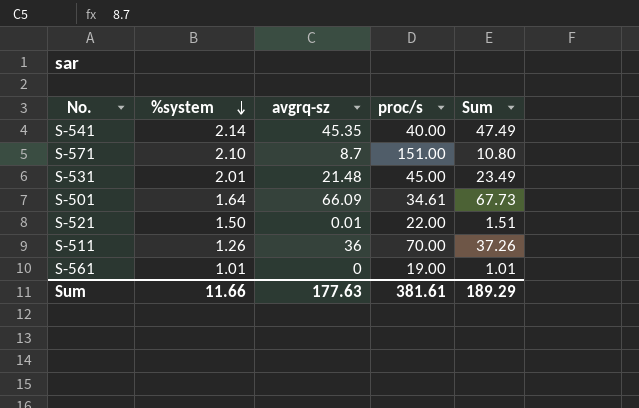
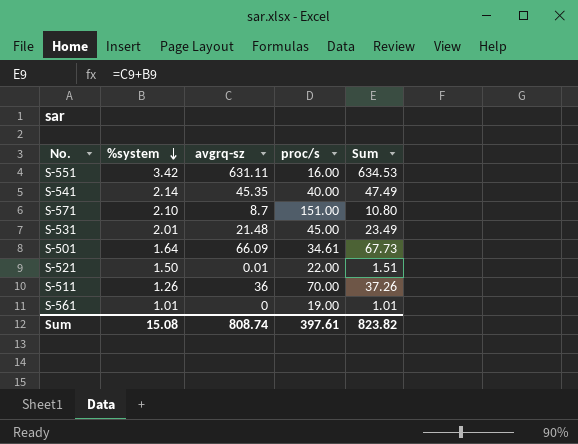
row S-551: none -> 3.42 | 631.11 | 16.00 | 634.53
Sum | %system: 11.66 -> 15.08
Sum | avgrq-sz: 177.63 -> 808.74
Sum | proc/s: 381.61 -> 397.61
Sum | Sum: 189.29 -> 823.82

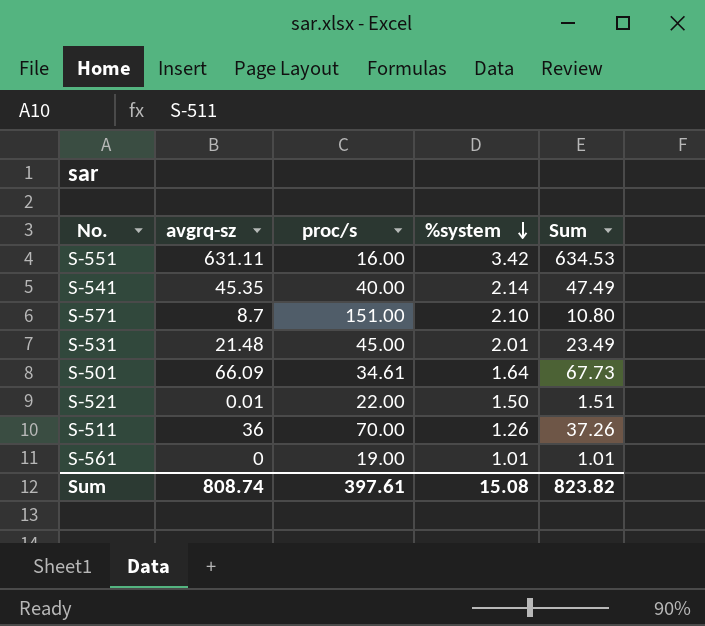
column %system | position: 2 -> 4

